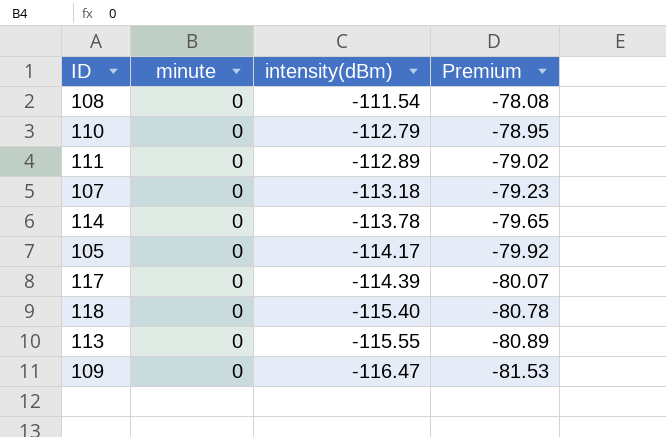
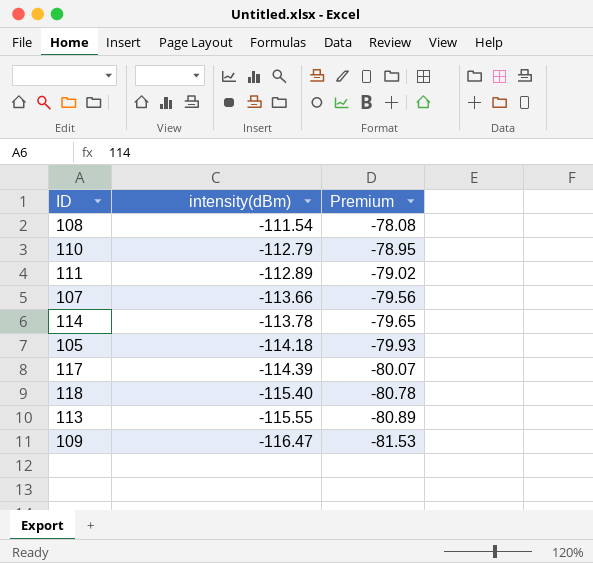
column minute | position: 2 -> none
107 | intensity(dBm): -113.18 -> -113.66
107 | Premium: -79.23 -> -79.56
105 | intensity(dBm): -114.17 -> -114.18
105 | Premium: -79.92 -> -79.93

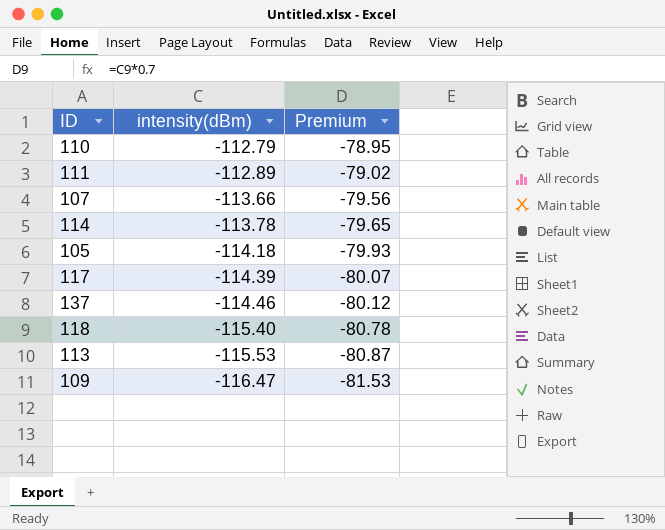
row 108: -111.54 | -78.08 -> none
row 137: none -> -114.46 | -80.12
113 | intensity(dBm): -115.55 -> -115.53
113 | Premium: -80.89 -> -80.87

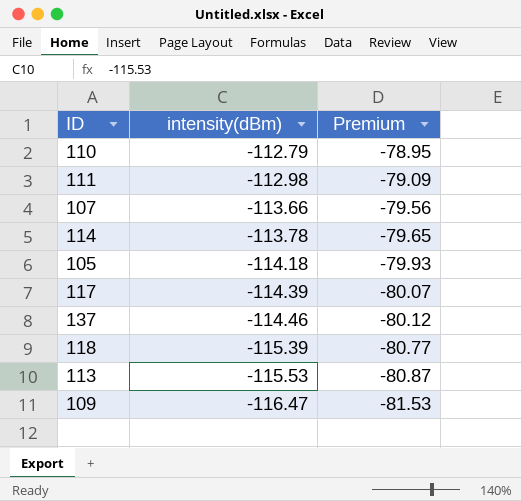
111 | intensity(dBm): -112.89 -> -112.98
111 | Premium: -79.02 -> -79.09
118 | intensity(dBm): -115.40 -> -115.39
118 | Premium: -80.78 -> -80.77

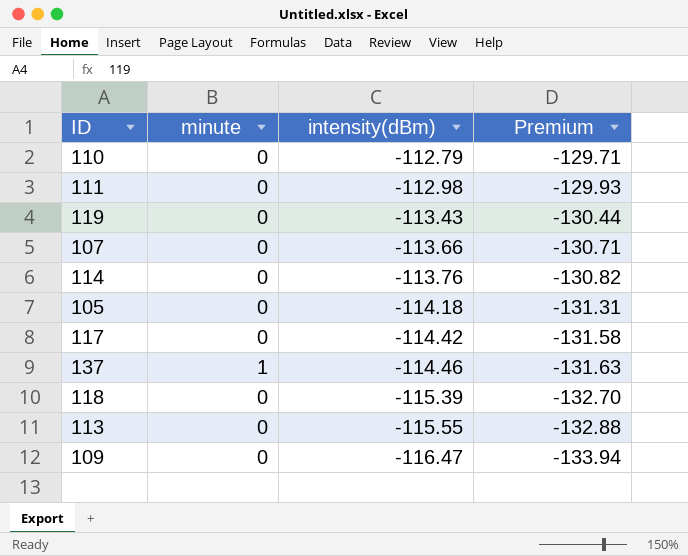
column minute | position: none -> 2
column Premium | formula: [intensity(dBm)] * 0.7 -> [intensity(dBm)] * 1.15
row 119: none -> 0 | -113.43 | -130.44
114 | intensity(dBm): -113.78 -> -113.76
117 | intensity(dBm): -114.39 -> -114.42
113 | intensity(dBm): -115.53 -> -115.55

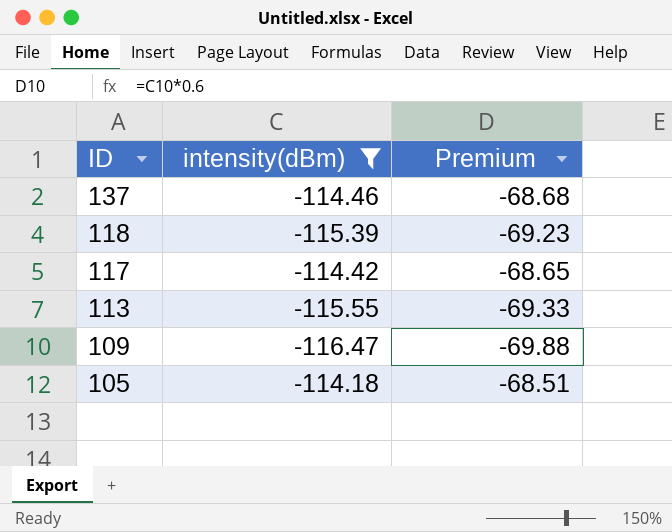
filter: none -> intensity(dBm) <= -114.18
row order: intensity(dBm) descending -> ID descending
column minute | position: 2 -> none
column Premium | formula: [intensity(dBm)] * 1.15 -> [intensity(dBm)] * 0.6

